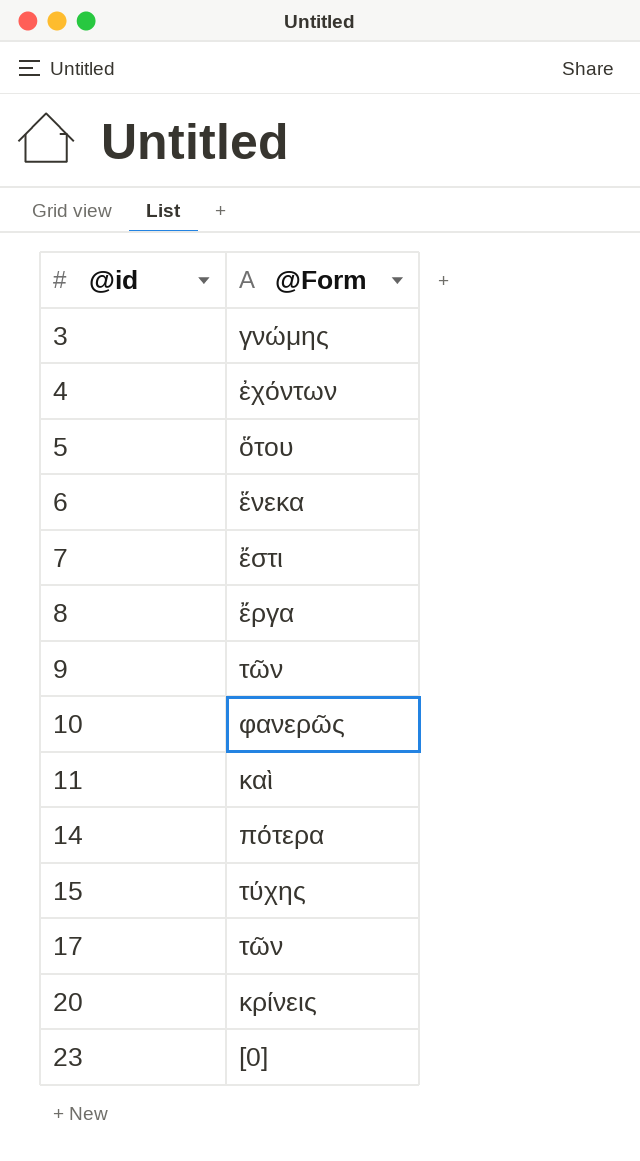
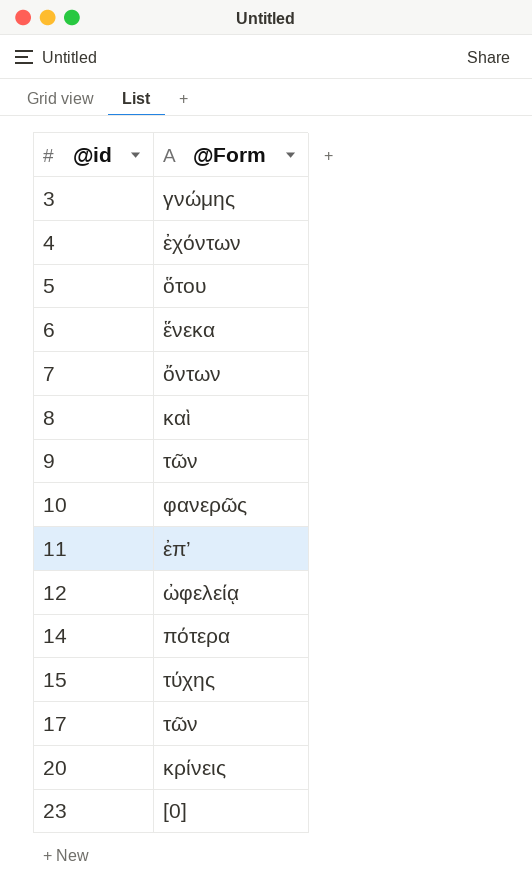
7 | @Form: ἔστι -> ὄντων
8 | @Form: ἔργα -> καὶ
11 | @Form: καὶ -> ἐπ’
row 12: none -> ὠφελείᾳ

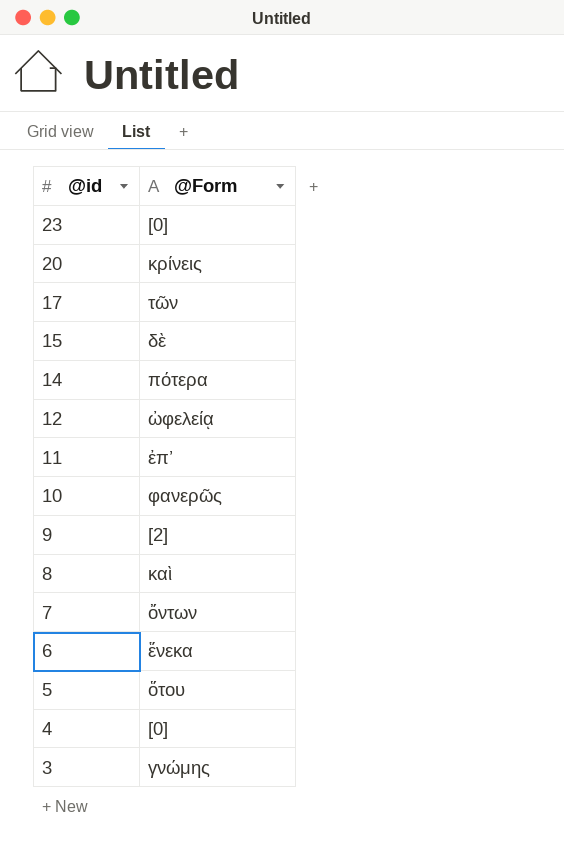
row order: @id ascending -> @id descending
15 | @Form: τύχης -> δὲ
9 | @Form: τῶν -> [2]
4 | @Form: ἐχόντων -> [0]

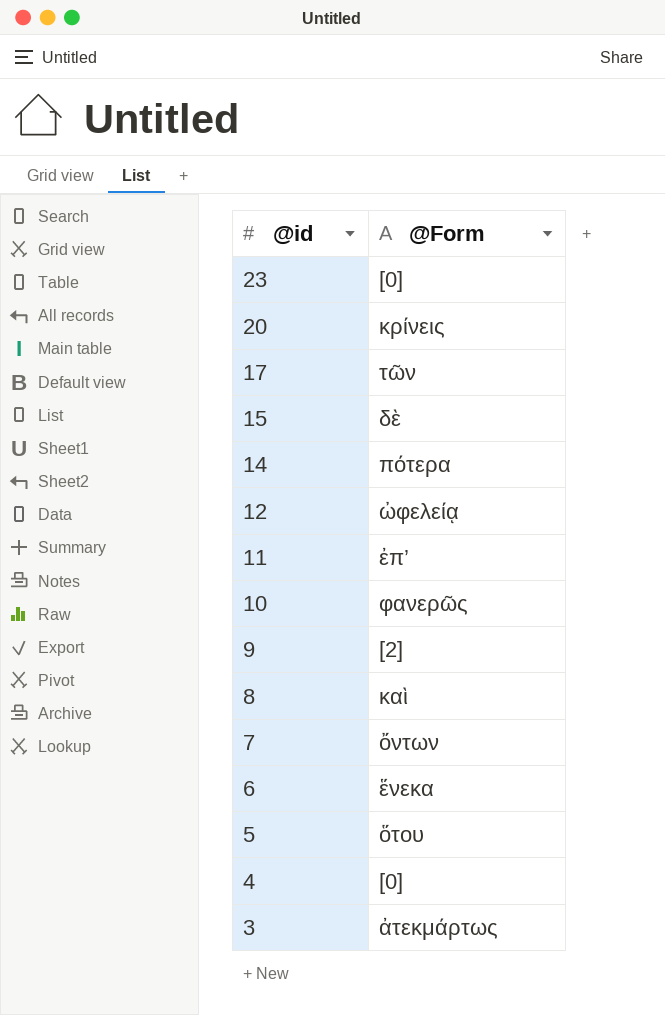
3 | @Form: γνώμης -> ἀτεκμάρτως

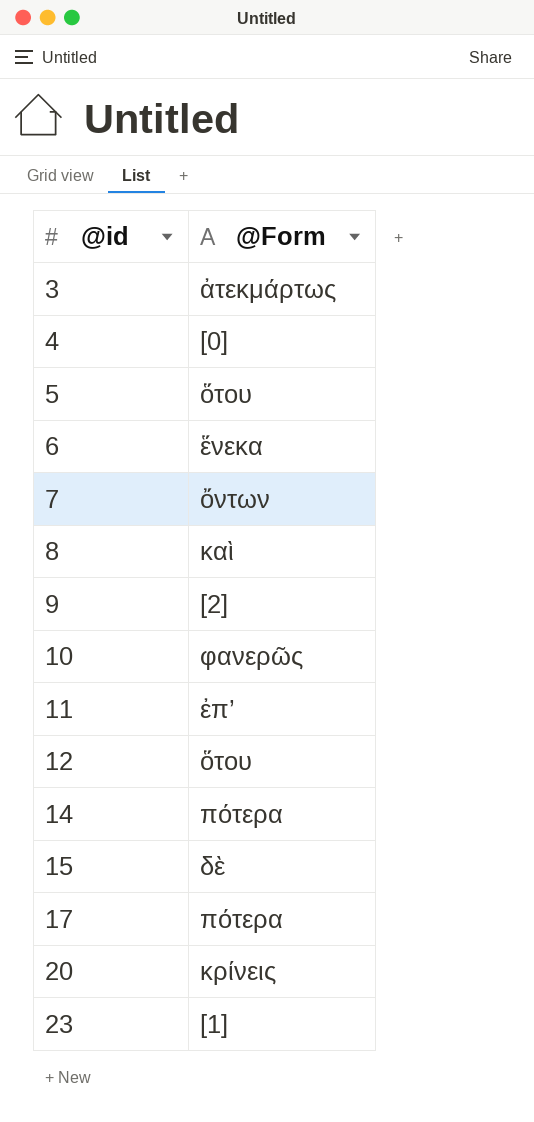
row order: @id descending -> @id ascending
12 | @Form: ὠφελείᾳ -> ὅτου
17 | @Form: τῶν -> πότερα
23 | @Form: [0] -> [1]

